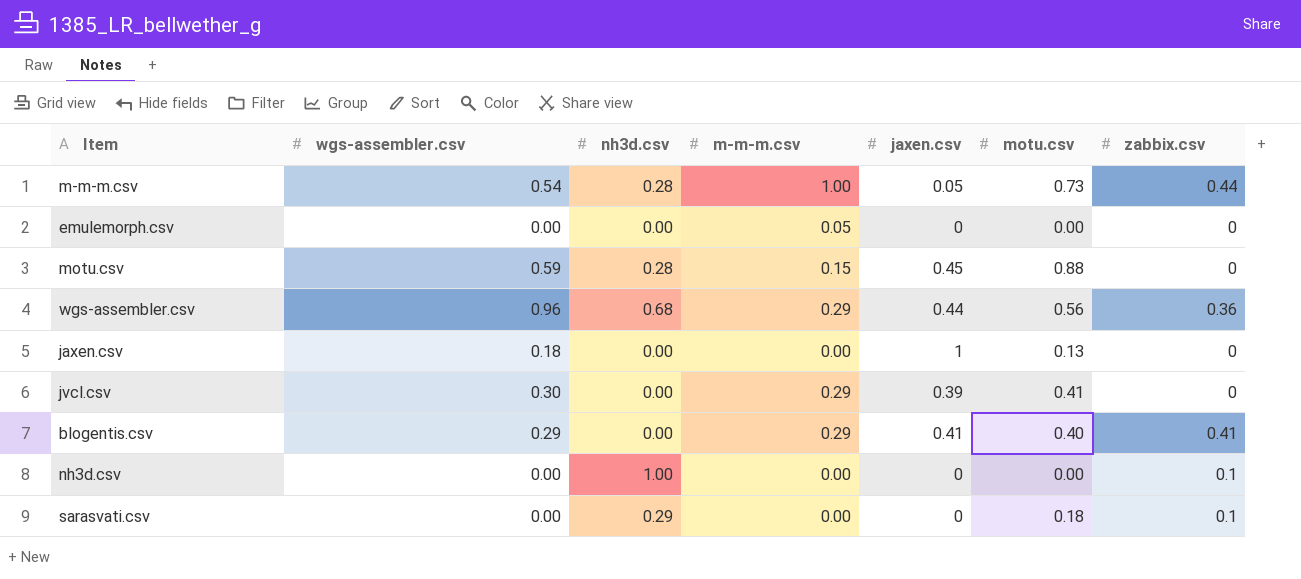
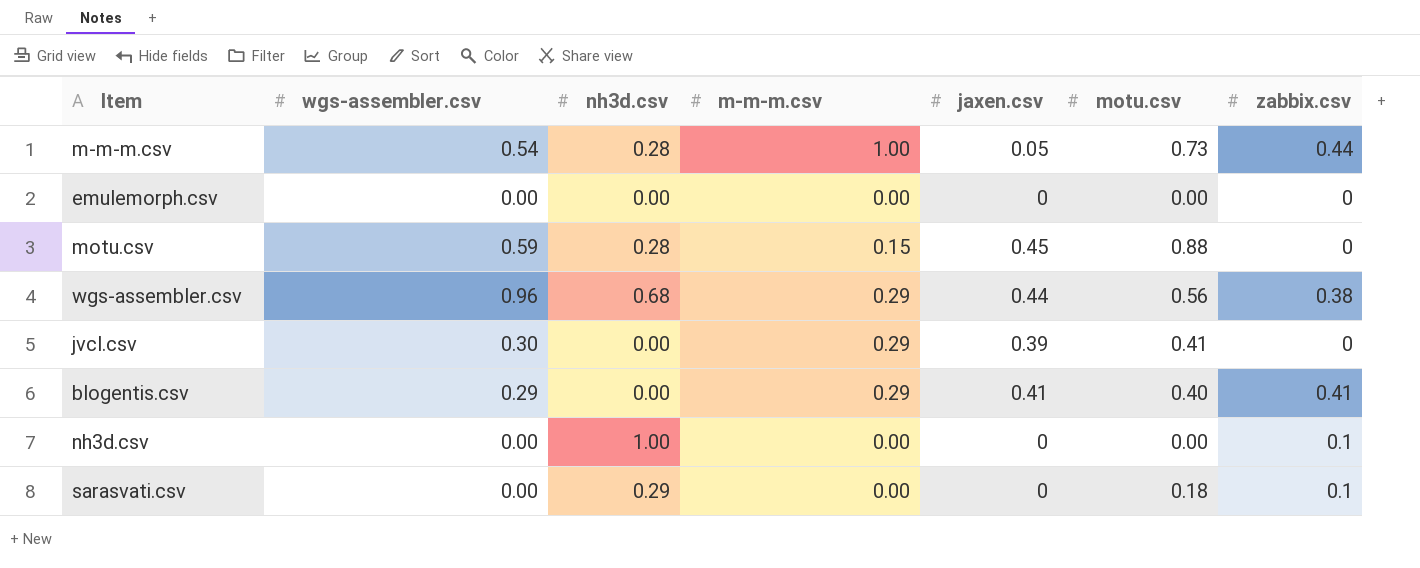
row jaxen.csv: 0.18 | 0.00 | 0.00 | 1 | 0.13 | 0 -> none
emulemorph.csv | m-m-m.csv: 0.05 -> 0.00
wgs-assembler.csv | zabbix.csv: 0.36 -> 0.38

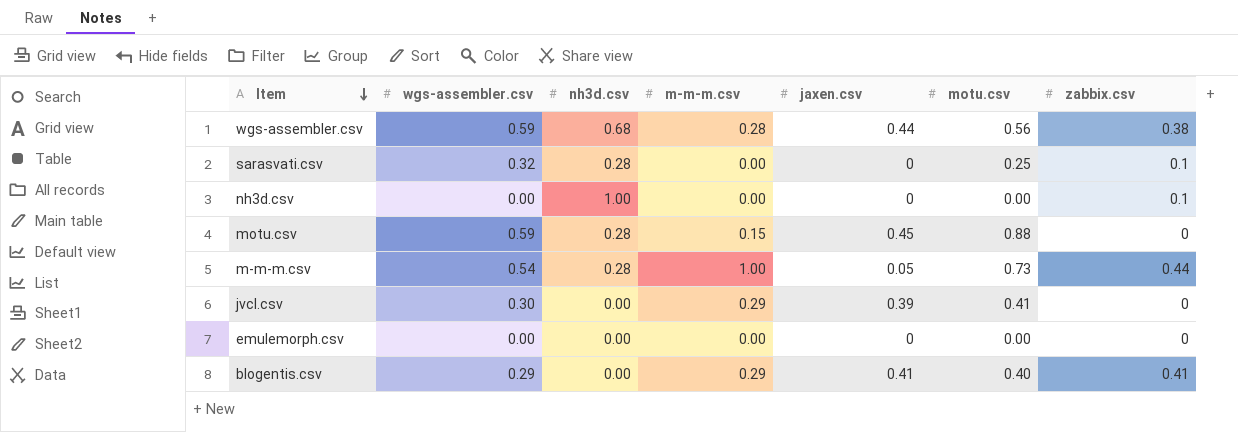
row order: none -> Item descending
wgs-assembler.csv | wgs-assembler.csv: 0.96 -> 0.59
wgs-assembler.csv | m-m-m.csv: 0.29 -> 0.28
sarasvati.csv | wgs-assembler.csv: 0.00 -> 0.32
sarasvati.csv | nh3d.csv: 0.29 -> 0.28
sarasvati.csv | motu.csv: 0.18 -> 0.25

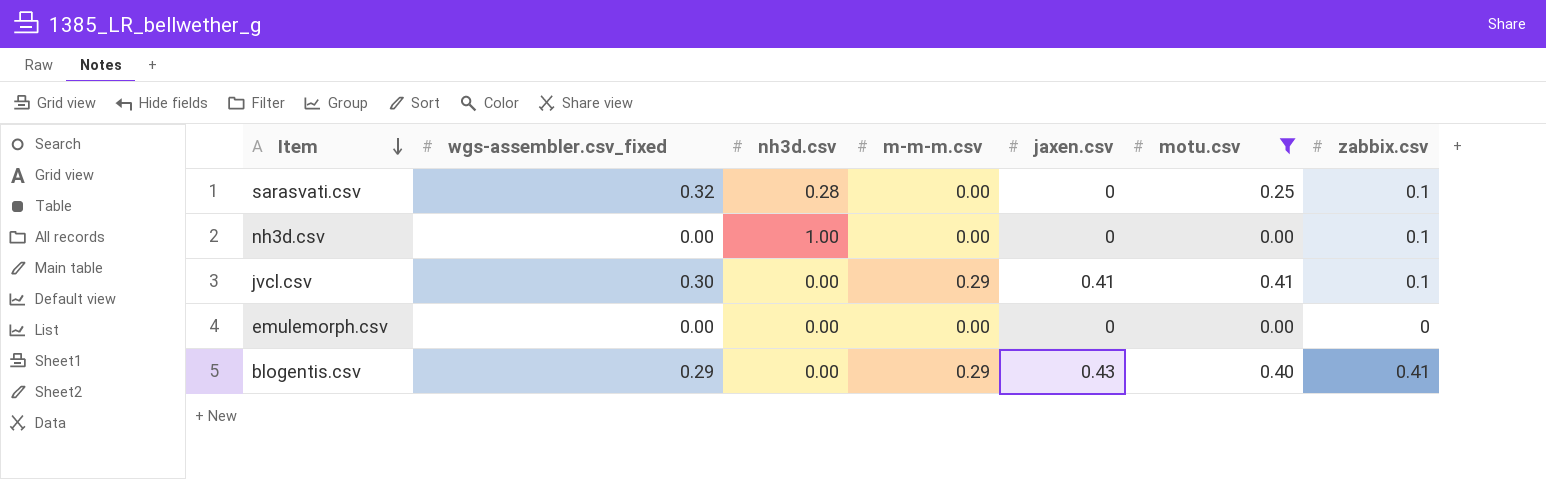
filter: none -> motu.csv <= 0.41
column name: wgs-assembler.csv -> wgs-assembler.csv_fixed
jvcl.csv | jaxen.csv: 0.39 -> 0.41
jvcl.csv | zabbix.csv: 0 -> 0.1
blogentis.csv | jaxen.csv: 0.41 -> 0.43

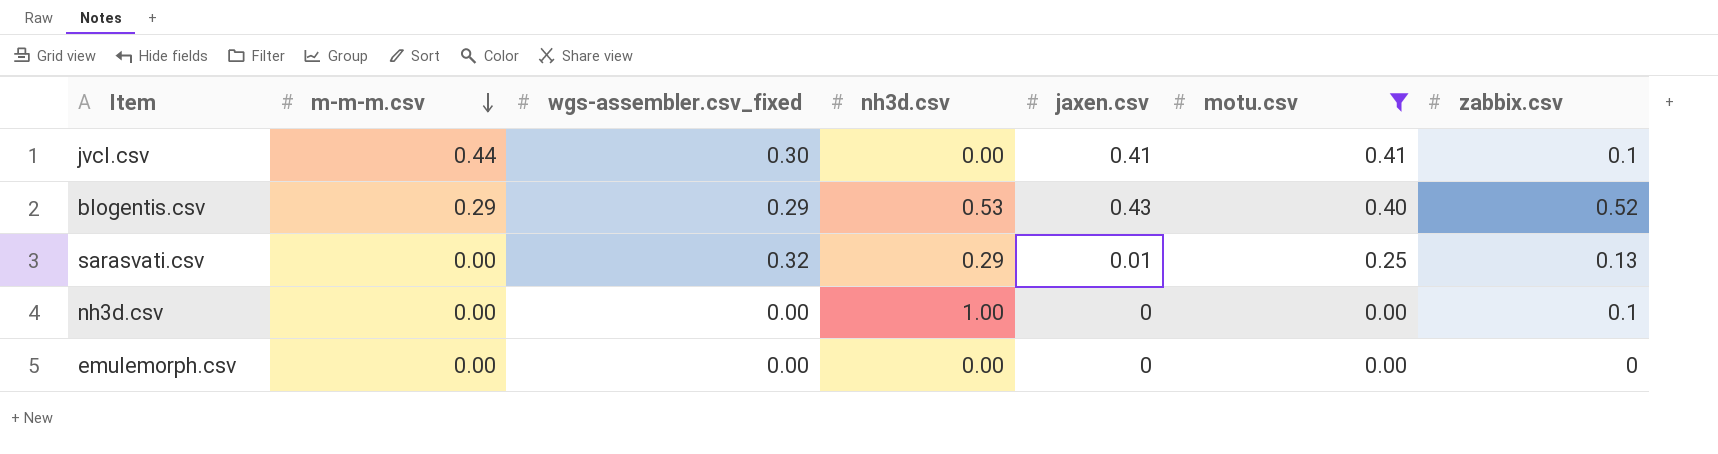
row order: Item descending -> m-m-m.csv descending
column m-m-m.csv | position: 4 -> 2
jvcl.csv | m-m-m.csv: 0.29 -> 0.44
blogentis.csv | nh3d.csv: 0.00 -> 0.53
blogentis.csv | zabbix.csv: 0.41 -> 0.52
sarasvati.csv | nh3d.csv: 0.28 -> 0.29
sarasvati.csv | jaxen.csv: 0 -> 0.01
sarasvati.csv | zabbix.csv: 0.1 -> 0.13

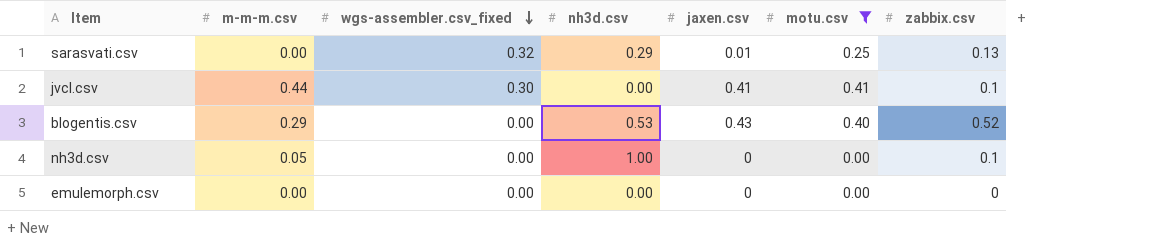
row order: m-m-m.csv descending -> wgs-assembler.csv_fixed descending
blogentis.csv | wgs-assembler.csv_fixed: 0.29 -> 0.00
nh3d.csv | m-m-m.csv: 0.00 -> 0.05

